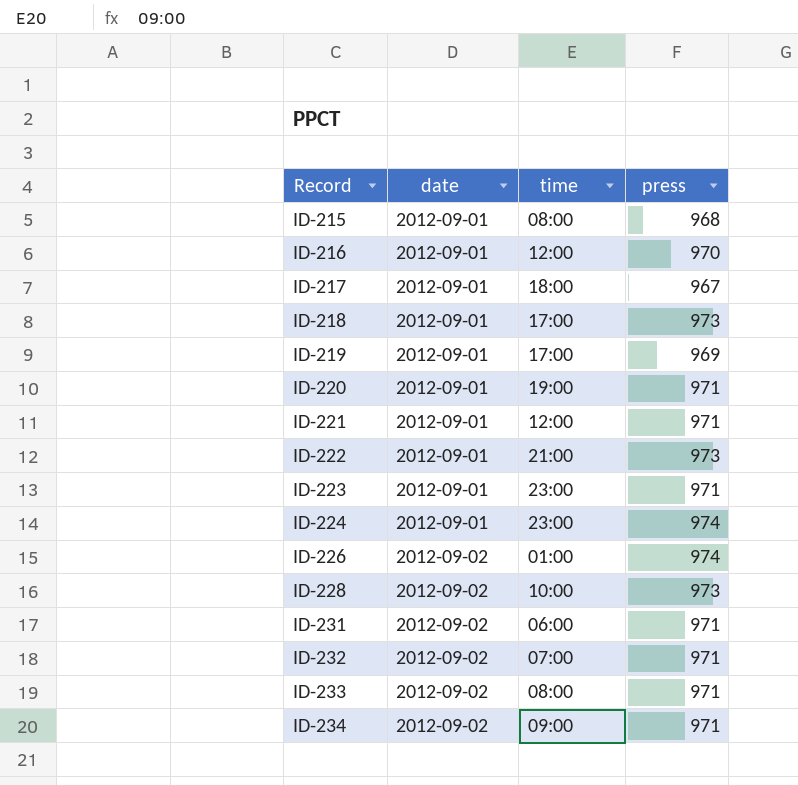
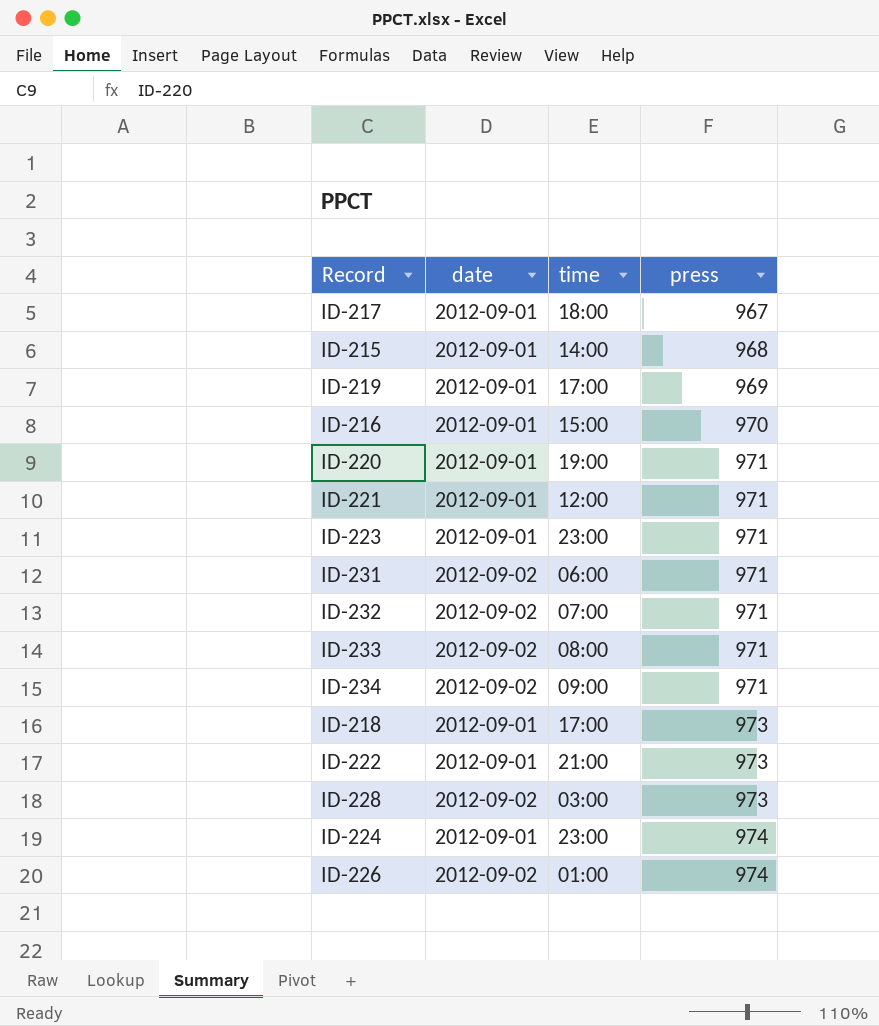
row order: Record ascending -> press ascending
ID-215 | time: 08:00 -> 14:00
ID-216 | time: 12:00 -> 15:00
ID-228 | time: 10:00 -> 03:00

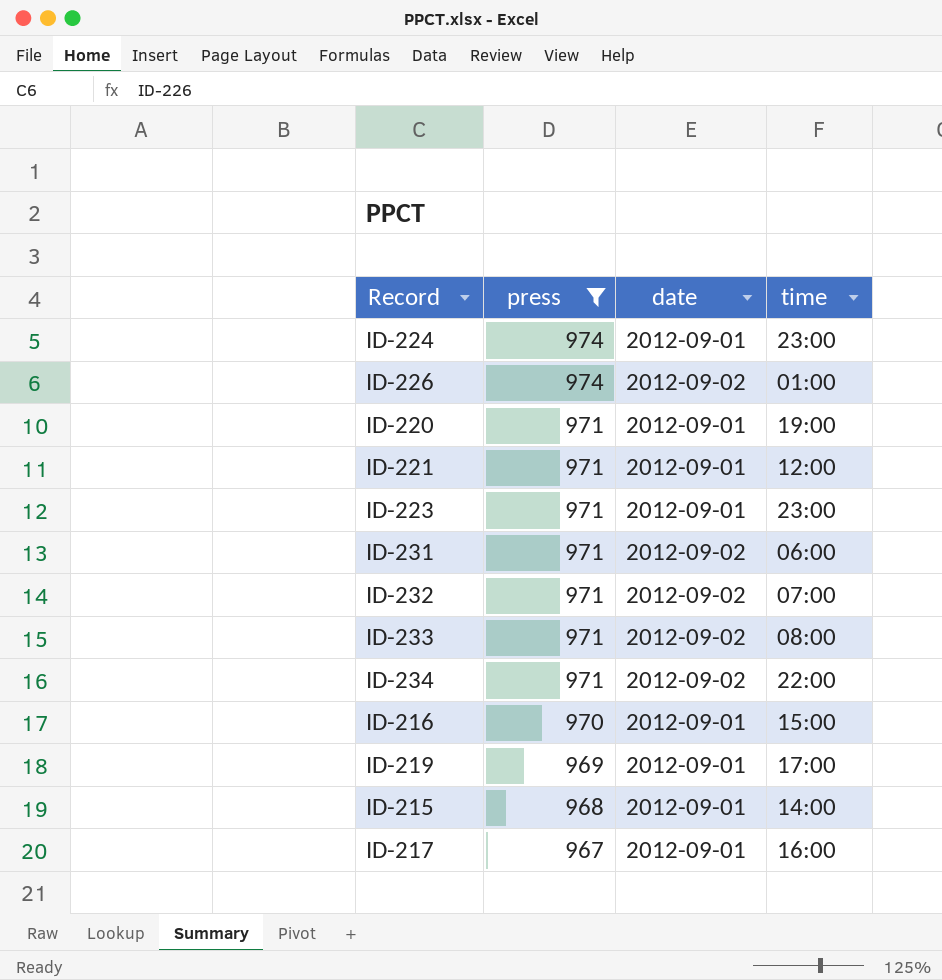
filter: none -> press != 973
row order: press ascending -> press descending
column press | position: 4 -> 2
ID-234 | time: 09:00 -> 22:00
ID-217 | time: 18:00 -> 16:00

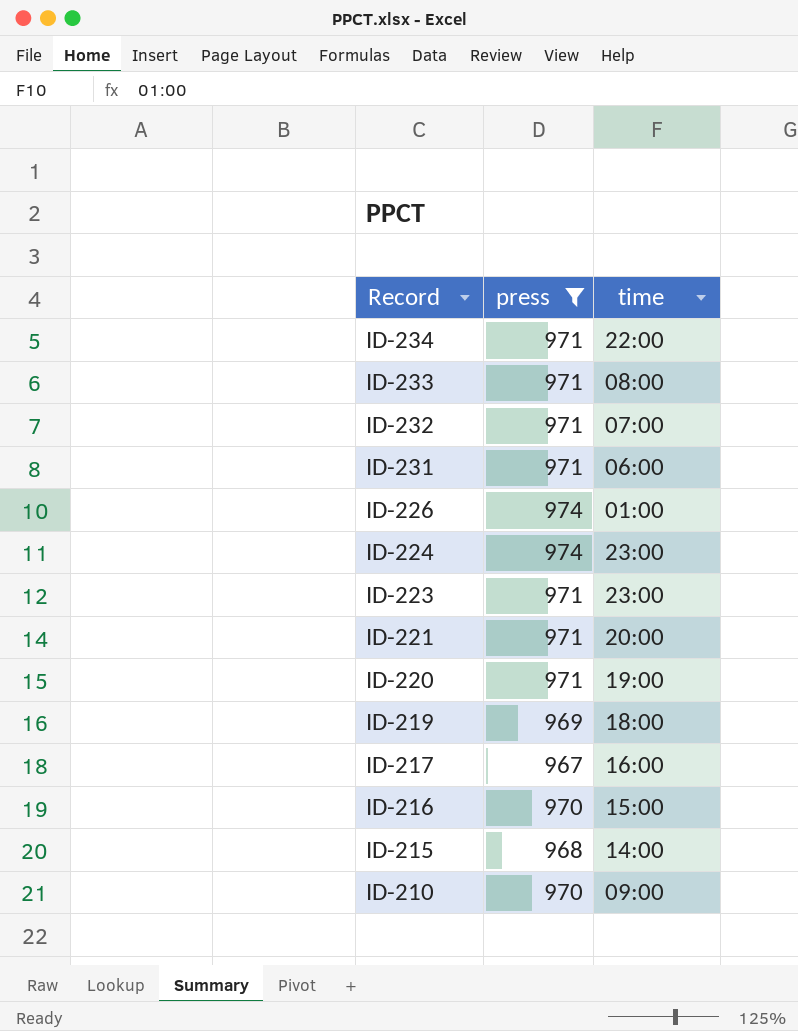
row order: press descending -> Record descending
column date | position: 3 -> none
ID-221 | time: 12:00 -> 20:00
ID-219 | time: 17:00 -> 18:00
row ID-210: none -> 970 | 09:00

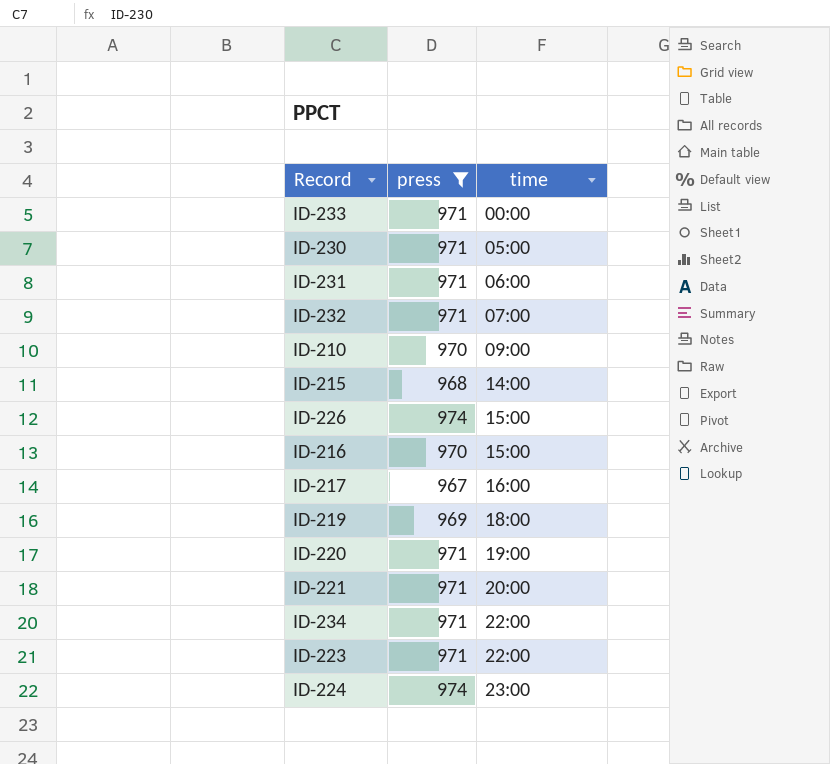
row order: Record descending -> time ascending
ID-233 | time: 08:00 -> 00:00
row ID-230: none -> 971 | 05:00
ID-226 | time: 01:00 -> 15:00
ID-223 | time: 23:00 -> 22:00

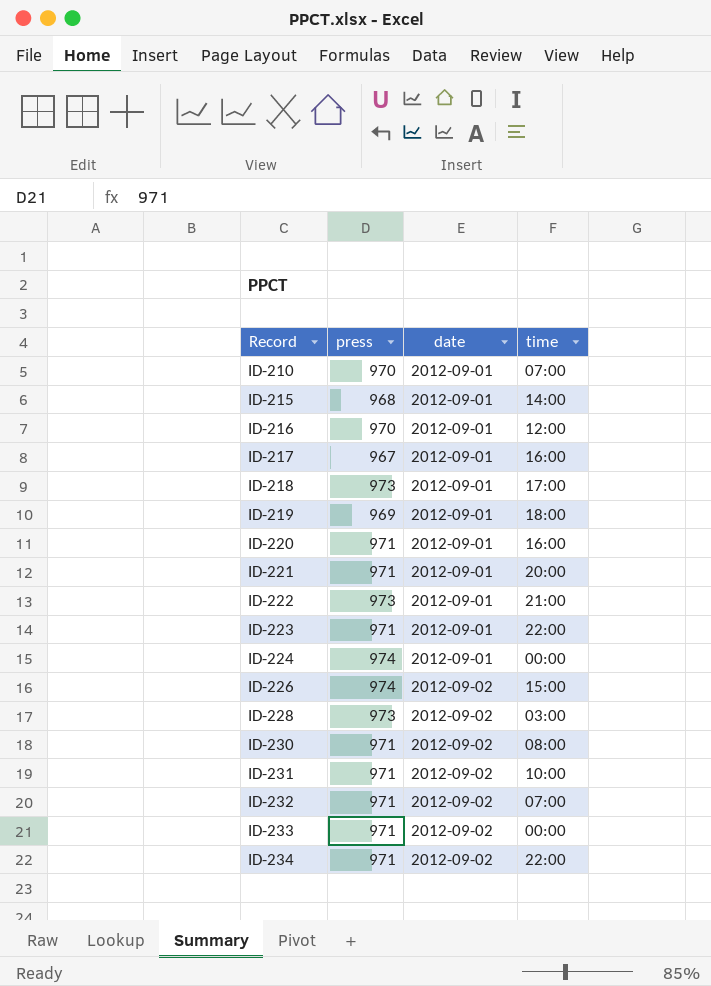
filter: press != 973 -> none
row order: time ascending -> Record ascending
column date | position: none -> 3
ID-210 | time: 09:00 -> 07:00
ID-216 | time: 15:00 -> 12:00
ID-220 | time: 19:00 -> 16:00
ID-224 | time: 23:00 -> 00:00
ID-230 | time: 05:00 -> 08:00
ID-231 | time: 06:00 -> 10:00

